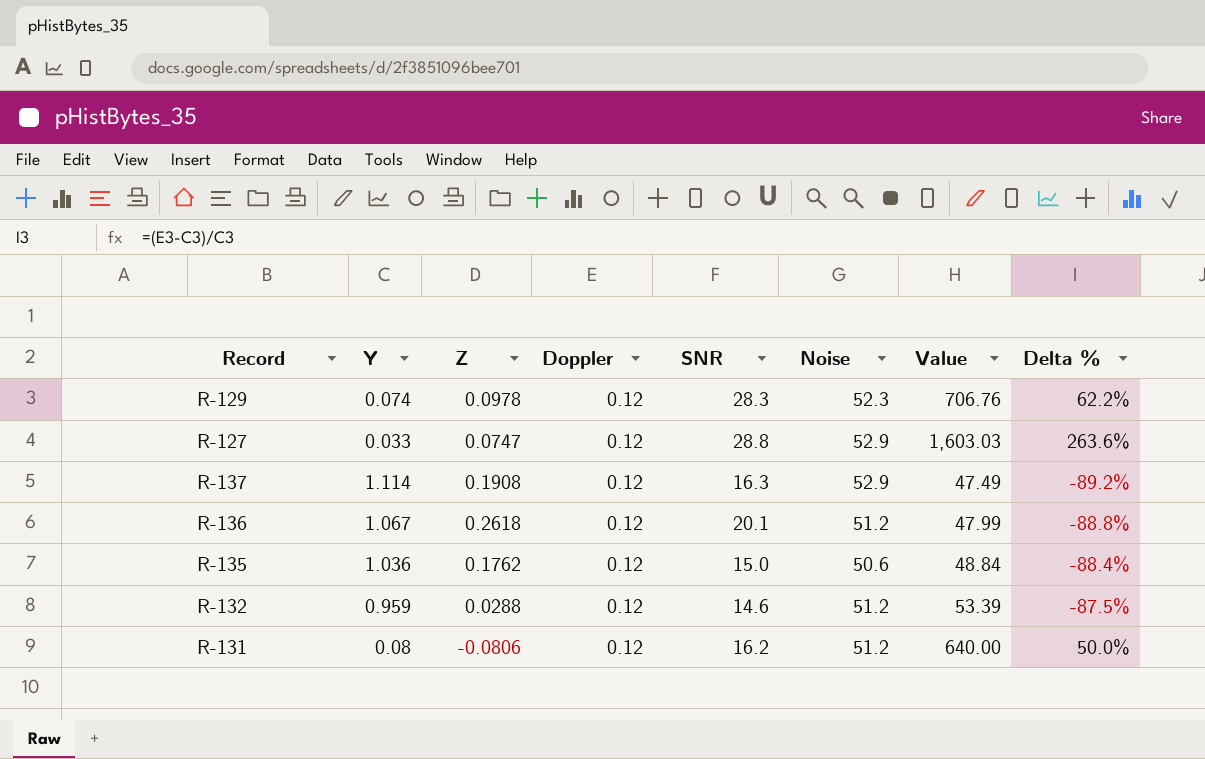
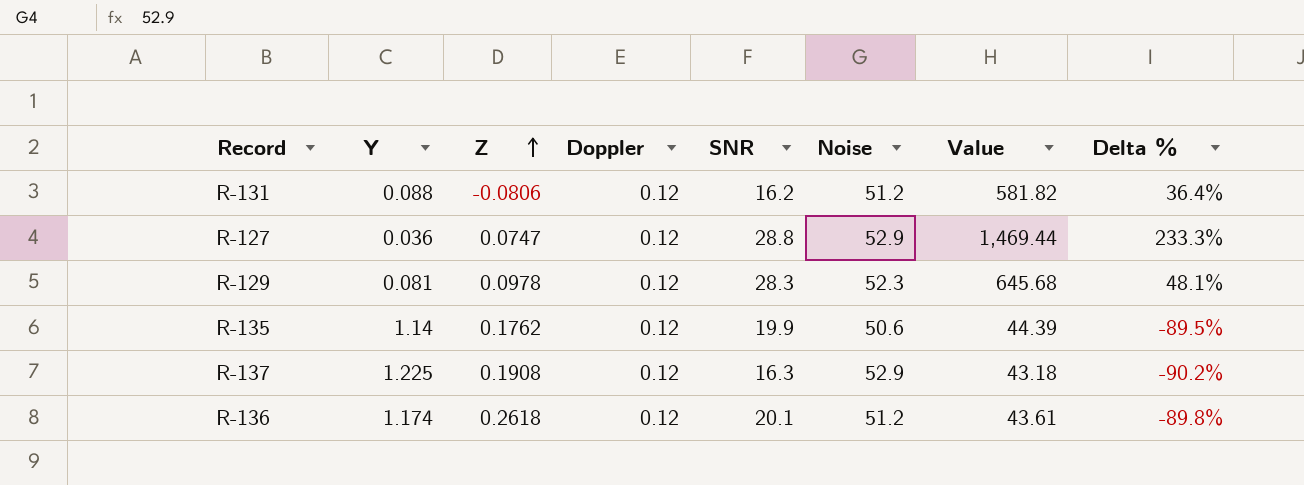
row order: none -> Z ascending
row R-132: 0.959 | 0.0288 | 0.12 | 14.6 | 51.2 | 53.39 | -87.5% -> none
R-131 | Y: 0.08 -> 0.088
R-131 | Value: 640.00 -> 581.82
R-131 | Delta %: 50.0% -> 36.4%
R-127 | Y: 0.033 -> 0.036
R-127 | Value: 1,603.03 -> 1,469.44
R-127 | Delta %: 263.6% -> 233.3%
R-129 | Y: 0.074 -> 0.081
R-129 | Value: 706.76 -> 645.68
R-129 | Delta %: 62.2% -> 48.1%
R-135 | Y: 1.036 -> 1.14
R-135 | SNR: 15.0 -> 19.9
R-135 | Value: 48.84 -> 44.39
R-135 | Delta %: -88.4% -> -89.5%
R-137 | Y: 1.114 -> 1.225
R-137 | Value: 47.49 -> 43.18
R-137 | Delta %: -89.2% -> -90.2%
R-136 | Y: 1.067 -> 1.174
R-136 | Value: 47.99 -> 43.61
R-136 | Delta %: -88.8% -> -89.8%

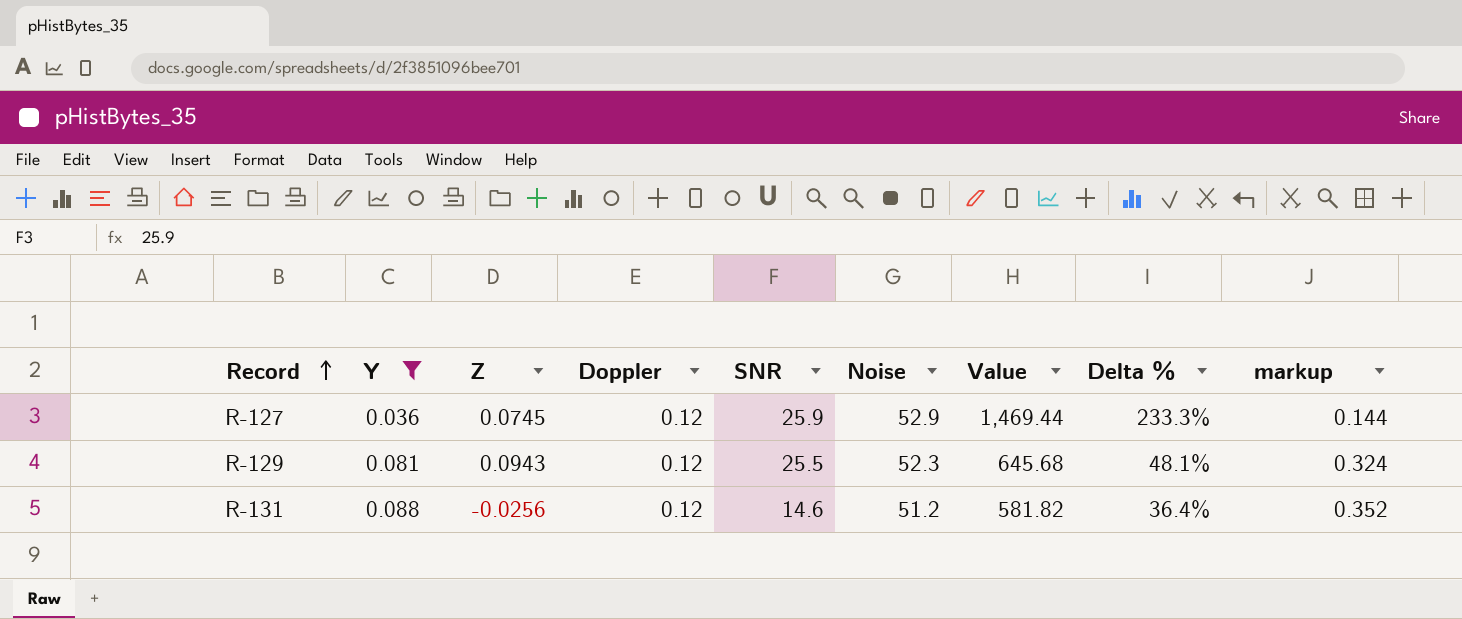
filter: none -> Y <= 0.088
row order: Z ascending -> Record ascending
column markup | formula: none -> [Y] * 4
R-127 | Z: 0.0747 -> 0.0745
R-127 | SNR: 28.8 -> 25.9
R-129 | Z: 0.0978 -> 0.0943
R-129 | SNR: 28.3 -> 25.5
R-131 | Z: -0.0806 -> -0.0256
R-131 | SNR: 16.2 -> 14.6

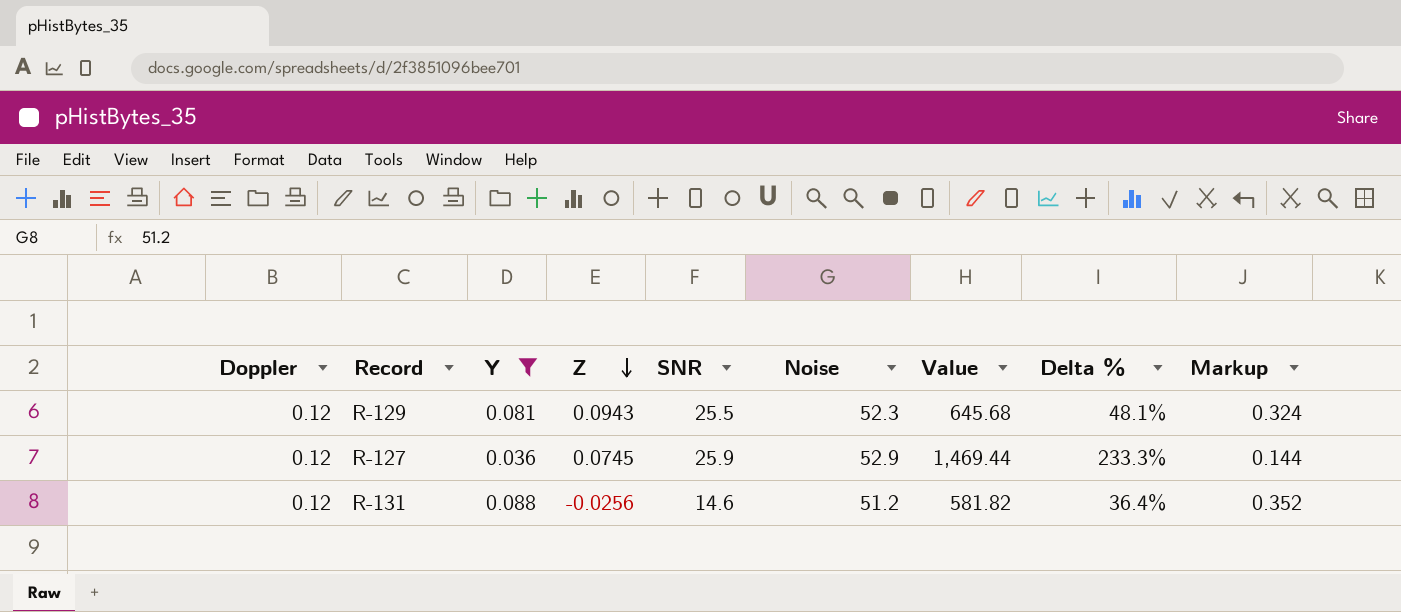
row order: Record ascending -> Z descending
column Doppler | position: 4 -> 1
column name: markup -> Markup

